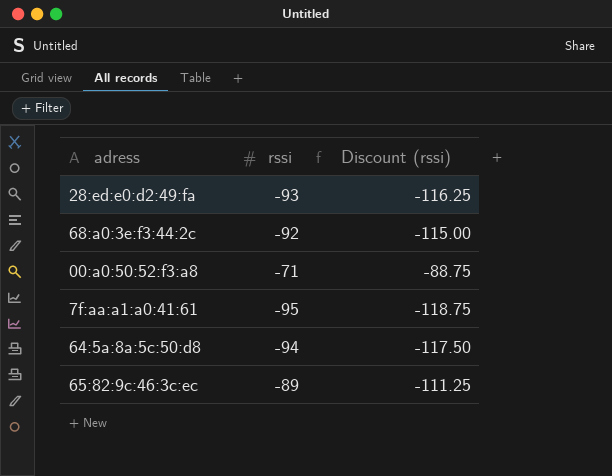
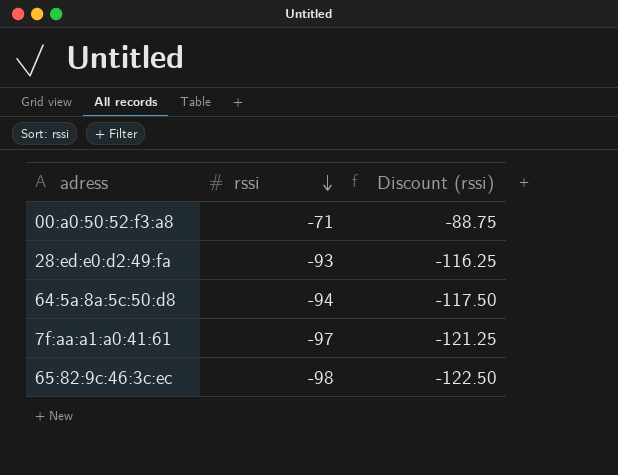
row order: none -> rssi descending
row 68:a0:3e:f3:44:2c: -92 | -115.00 -> none
7f:aa:a1:a0:41:61 | rssi: -95 -> -97
7f:aa:a1:a0:41:61 | Discount (rssi): -118.75 -> -121.25
65:82:9c:46:3c:ec | rssi: -89 -> -98
65:82:9c:46:3c:ec | Discount (rssi): -111.25 -> -122.50

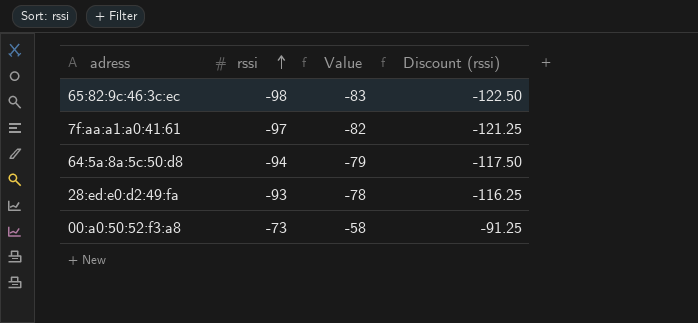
row order: rssi descending -> rssi ascending
column Value | formula: none -> [rssi] + 15
00:a0:50:52:f3:a8 | rssi: -71 -> -73
00:a0:50:52:f3:a8 | Discount (rssi): -88.75 -> -91.25

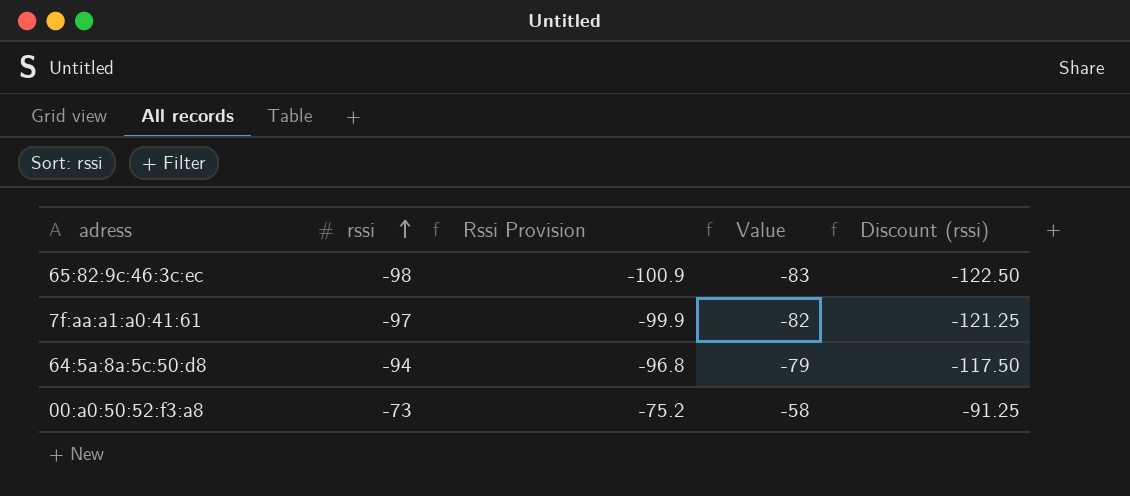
column Rssi Provision | formula: none -> [rssi] * 1.03
row 28:ed:e0:d2:49:fa: -93 | -78 | -116.25 -> none

